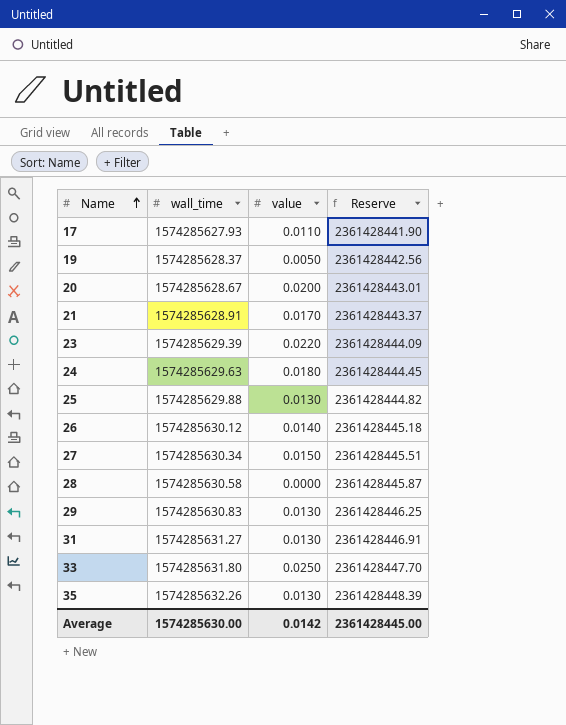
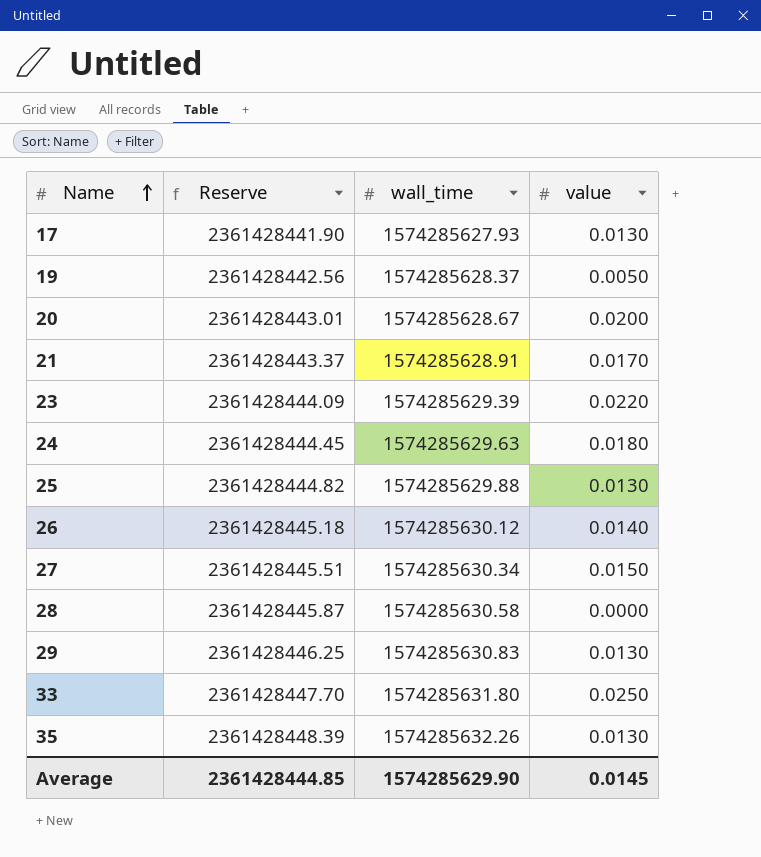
column Reserve | position: 4 -> 2
row 31: 1574285631.27 | 0.0130 | 2361428446.91 -> none
17 | value: 0.0110 -> 0.0130
Average | Reserve: 2361428445.00 -> 2361428444.85
Average | wall_time: 1574285630.00 -> 1574285629.90
Average | value: 0.0142 -> 0.0145

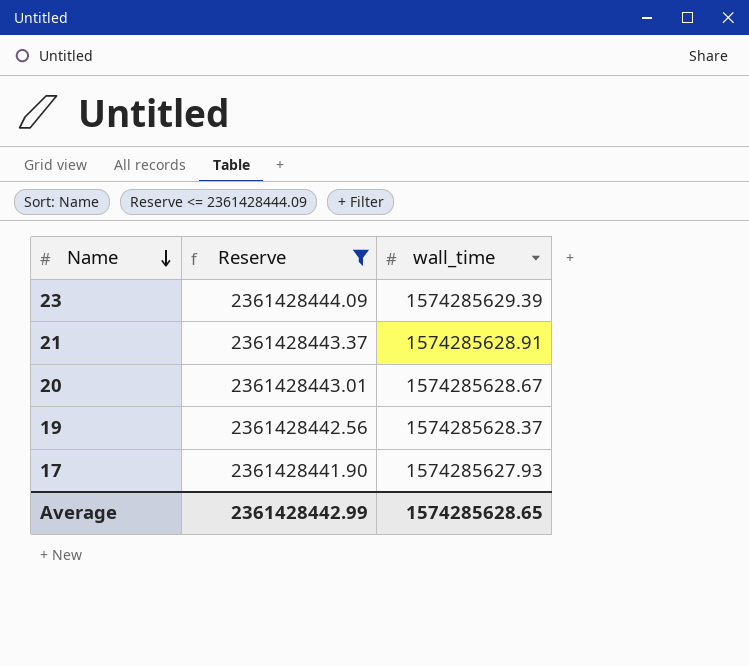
filter: none -> Reserve <= 2361428444.09
row order: Name ascending -> Name descending
column value | position: 4 -> none
Average | Reserve: 2361428444.85 -> 2361428442.99
Average | wall_time: 1574285629.90 -> 1574285628.65

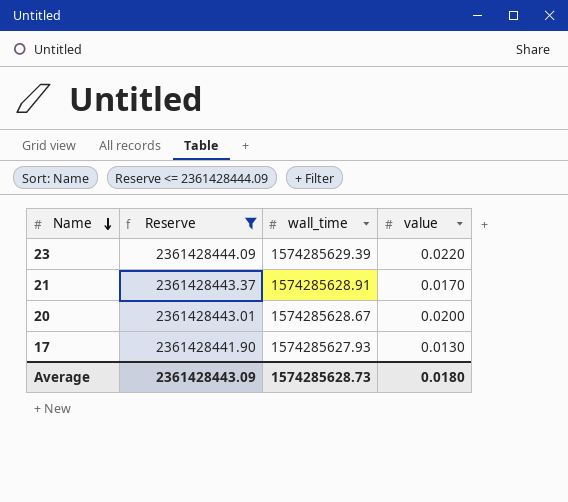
column value | position: none -> 4
row 19: 2361428442.56 | 1574285628.37 -> none
Average | Reserve: 2361428442.99 -> 2361428443.09
Average | wall_time: 1574285628.65 -> 1574285628.73

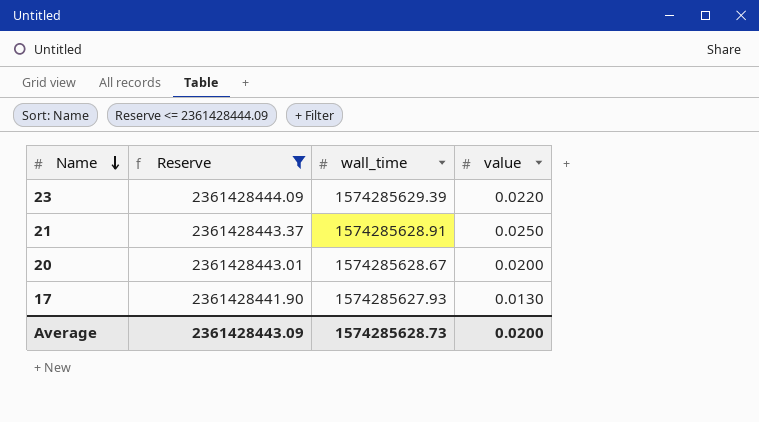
21 | value: 0.0170 -> 0.0250
Average | value: 0.0180 -> 0.0200

